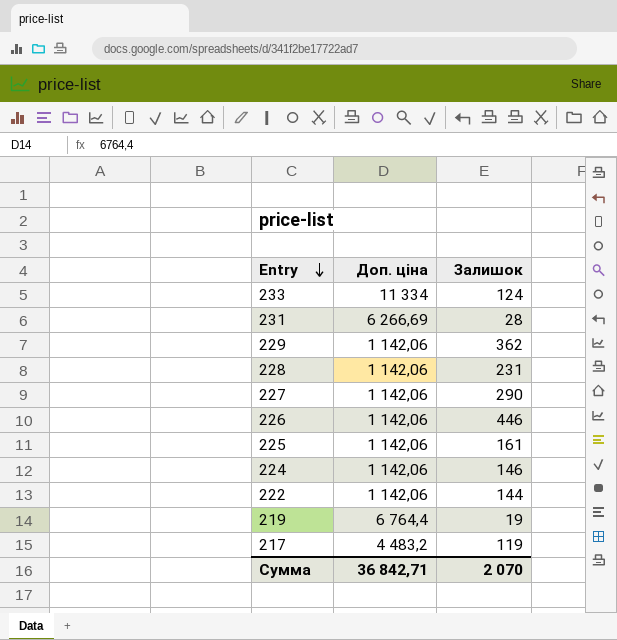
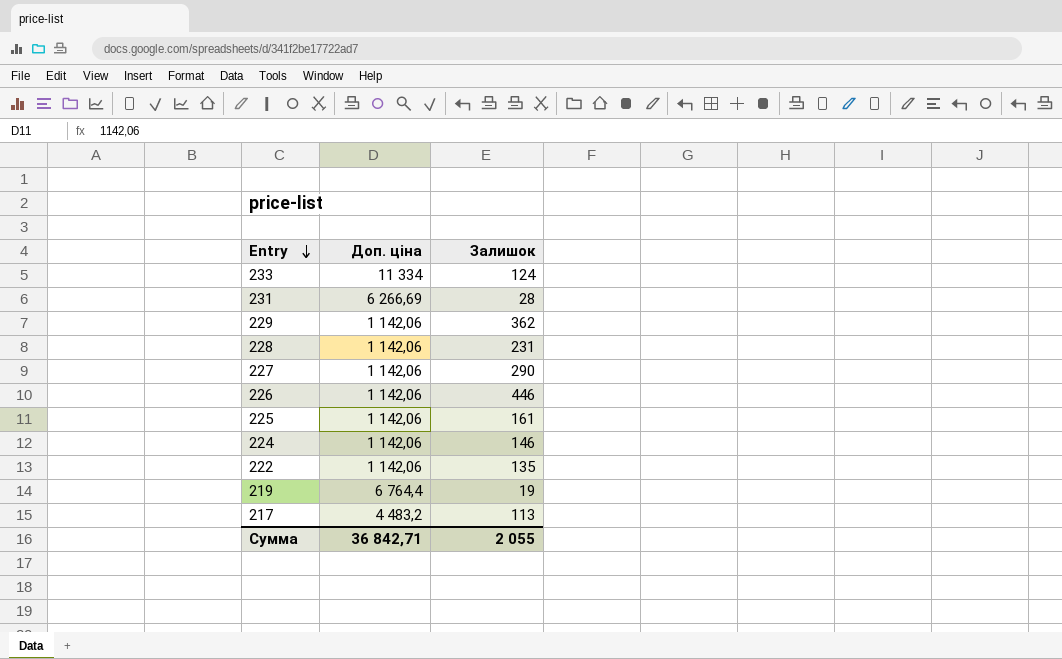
222 | Залишок: 144 -> 135
217 | Залишок: 119 -> 113
Сумма | Залишок: 2 070 -> 2 055

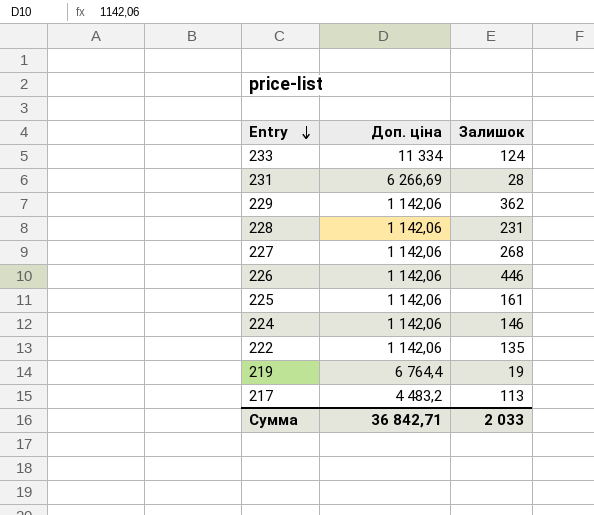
227 | Залишок: 290 -> 268
Сумма | Залишок: 2 055 -> 2 033

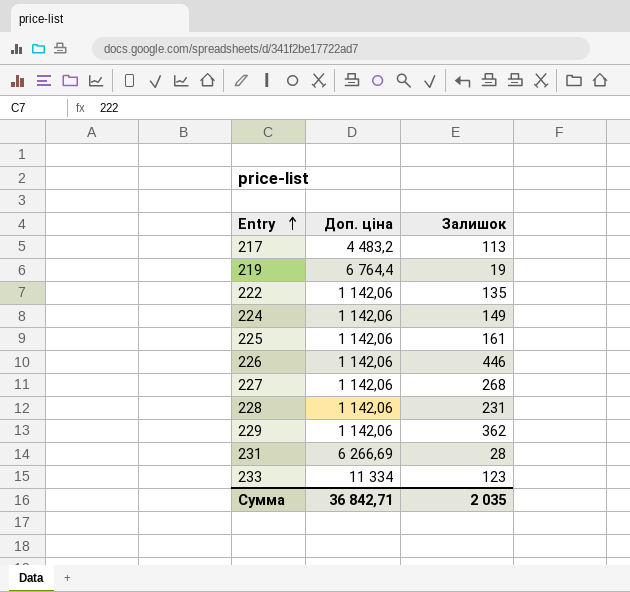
row order: Entry descending -> Entry ascending
224 | Залишок: 146 -> 149
233 | Залишок: 124 -> 123
Сумма | Залишок: 2 033 -> 2 035

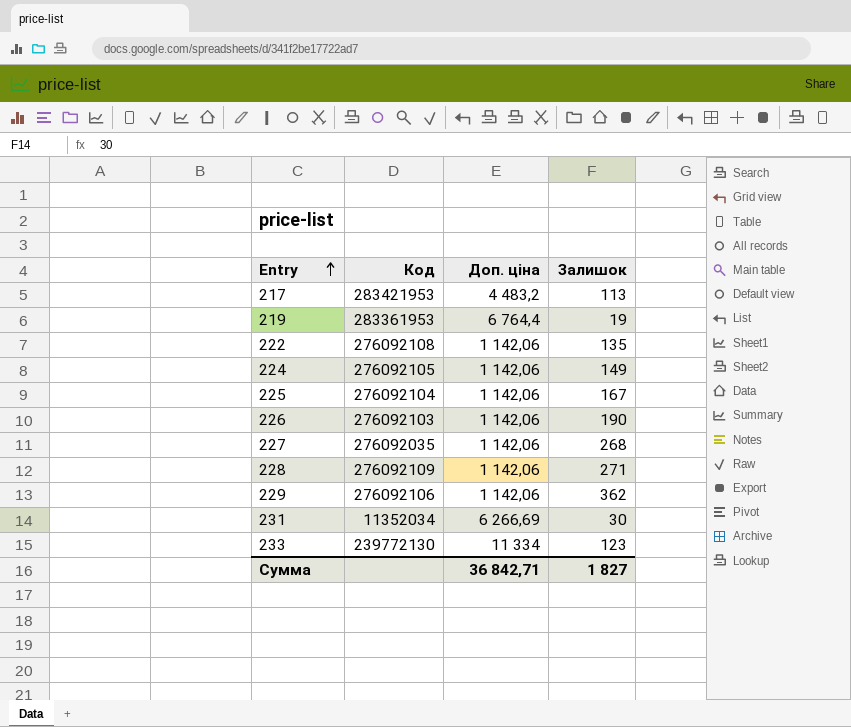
column Код | position: none -> 2
225 | Залишок: 161 -> 167
226 | Залишок: 446 -> 190
228 | Залишок: 231 -> 271
231 | Залишок: 28 -> 30
Сумма | Залишок: 2 035 -> 1 827

